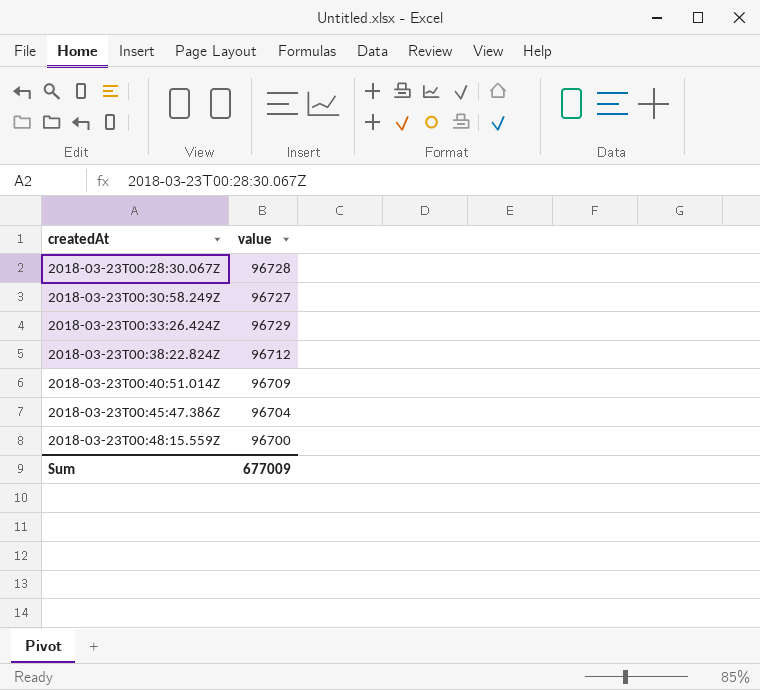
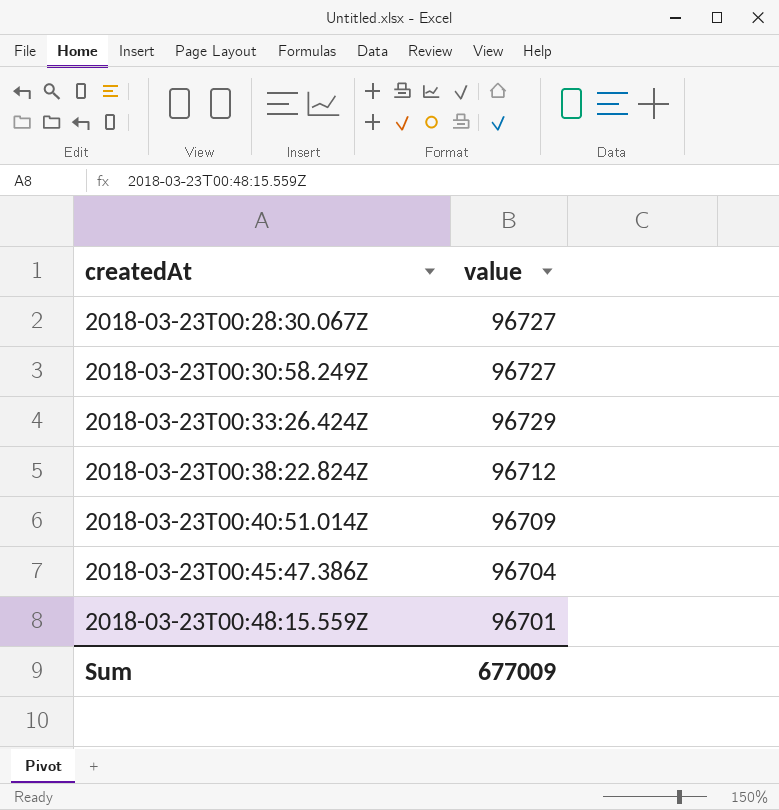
2018-03-23T00:28:30.067Z | value: 96728 -> 96727
2018-03-23T00:48:15.559Z | value: 96700 -> 96701

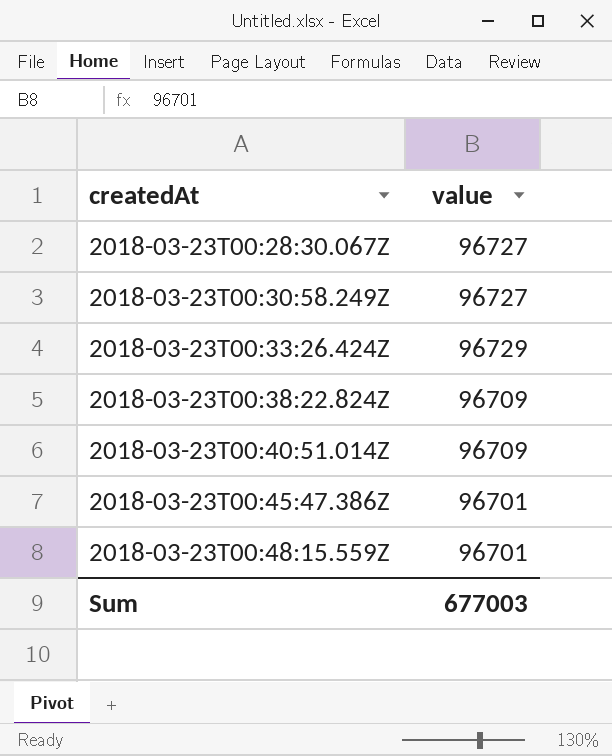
2018-03-23T00:38:22.824Z | value: 96712 -> 96709
2018-03-23T00:45:47.386Z | value: 96704 -> 96701
Sum | value: 677009 -> 677003

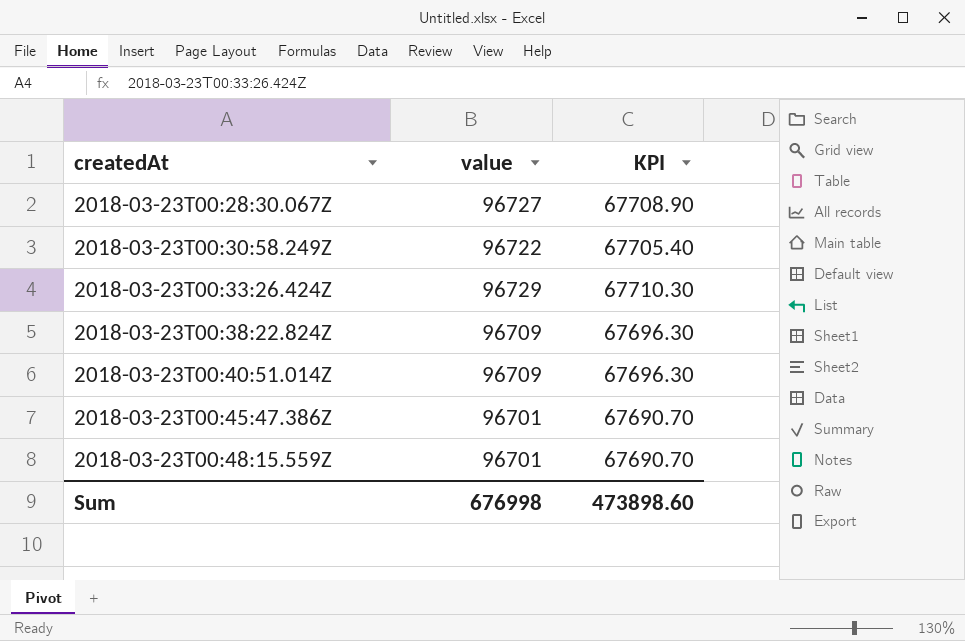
column KPI | formula: none -> [value] * 0.7
2018-03-23T00:30:58.249Z | value: 96727 -> 96722
Sum | value: 677003 -> 676998

